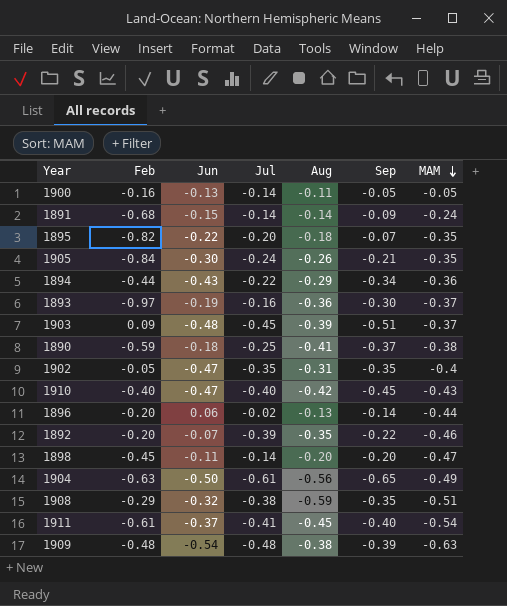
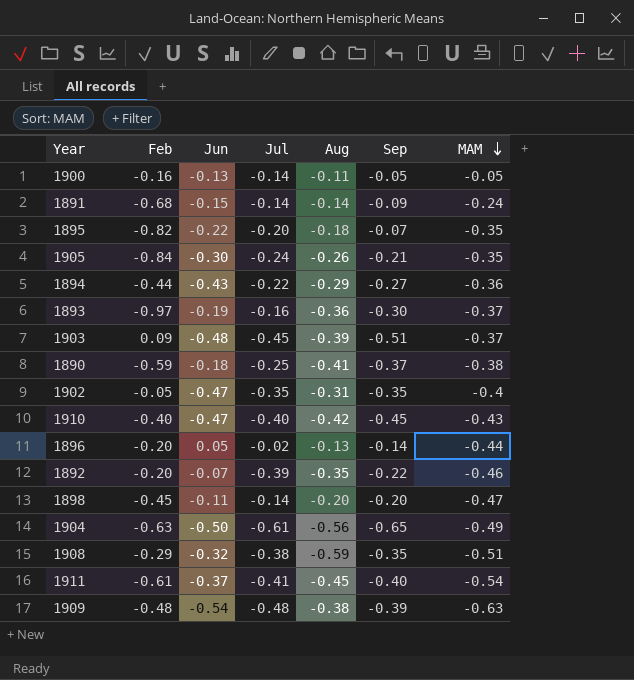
1894 | Sep: -0.34 -> -0.27
1896 | Jun: 0.06 -> 0.05

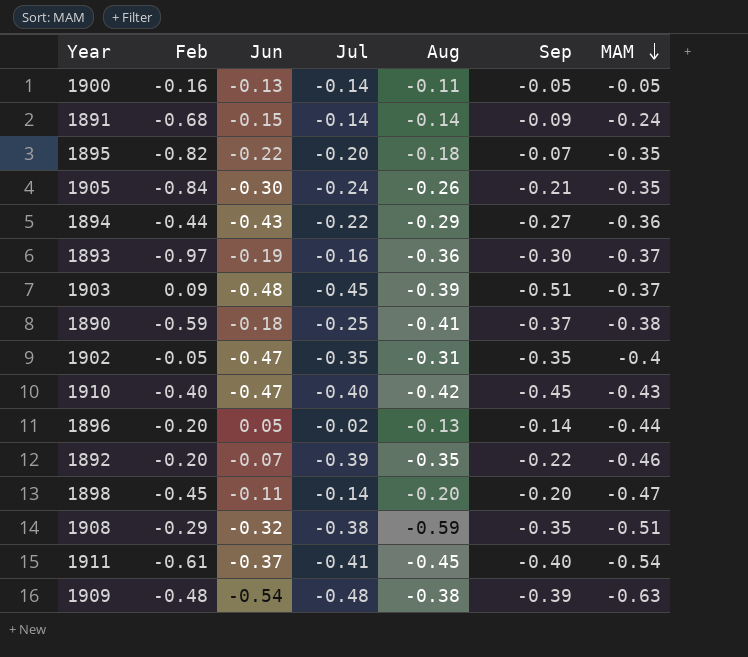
row 1904: -0.63 | -0.50 | -0.61 | -0.56 | -0.65 | -0.49 -> none

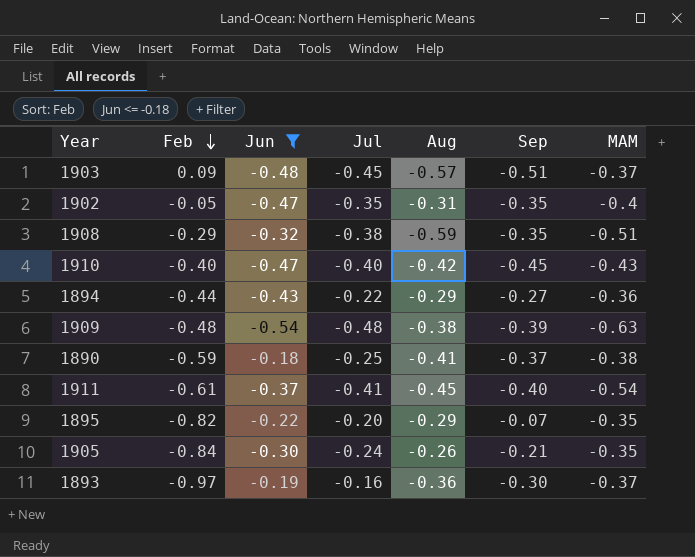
filter: none -> Jun <= -0.18
row order: MAM descending -> Feb descending
1903 | Aug: -0.39 -> -0.57
1895 | Aug: -0.18 -> -0.29

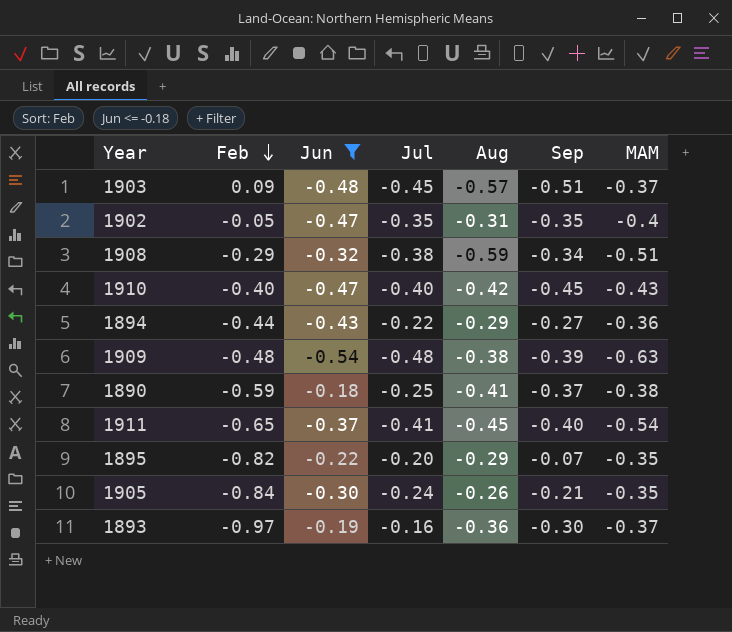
1908 | Sep: -0.35 -> -0.34
1911 | Feb: -0.61 -> -0.65

